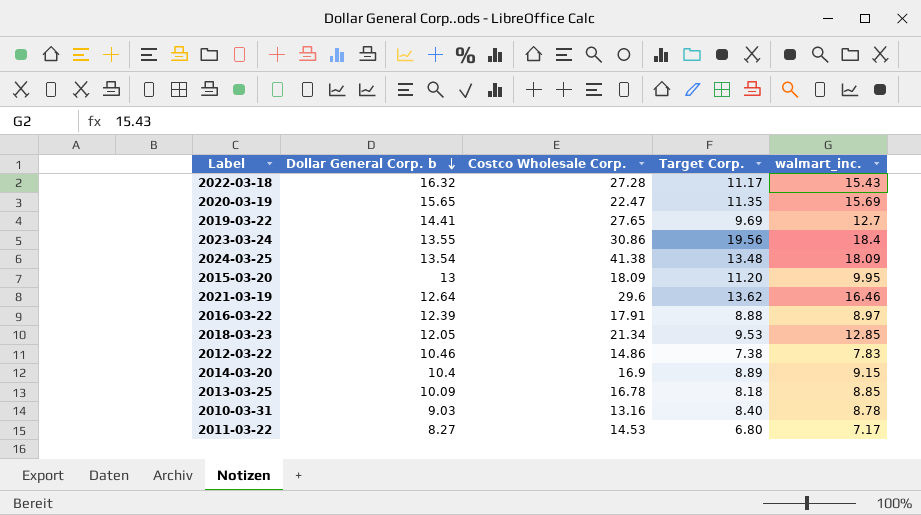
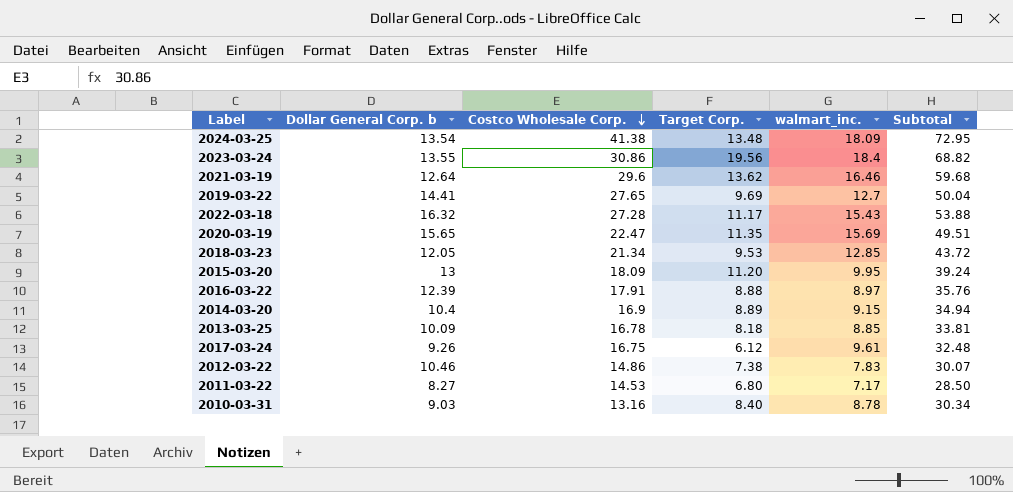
row order: Dollar General Corp. b descending -> Costco Wholesale Corp. descending
column Subtotal | formula: none -> [Costco Wholesale Corp.] + [Target Corp.] + [walmart_inc.]
row 2017-03-24: none -> 9.26 | 16.75 | 6.12 | 9.61 | 32.48

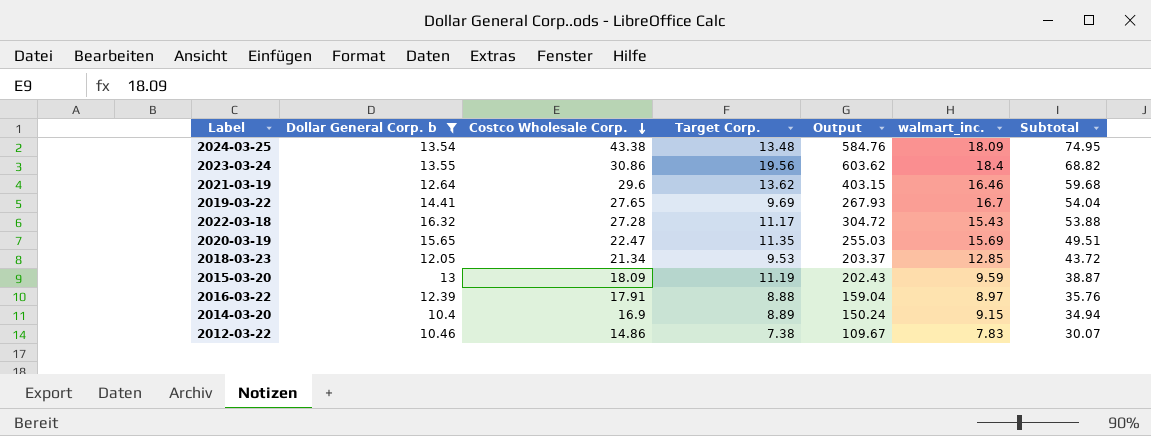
filter: none -> Dollar General Corp. b >= 10.4
column Output | formula: none -> [Costco Wholesale Corp.] * [Target Corp.]
2024-03-25 | Costco Wholesale Corp.: 41.38 -> 43.38
2024-03-25 | Subtotal: 72.95 -> 74.95
2019-03-22 | walmart_inc.: 12.7 -> 16.7
2019-03-22 | Subtotal: 50.04 -> 54.04
2015-03-20 | Target Corp.: 11.20 -> 11.19
2015-03-20 | walmart_inc.: 9.95 -> 9.59
2015-03-20 | Subtotal: 39.24 -> 38.87

